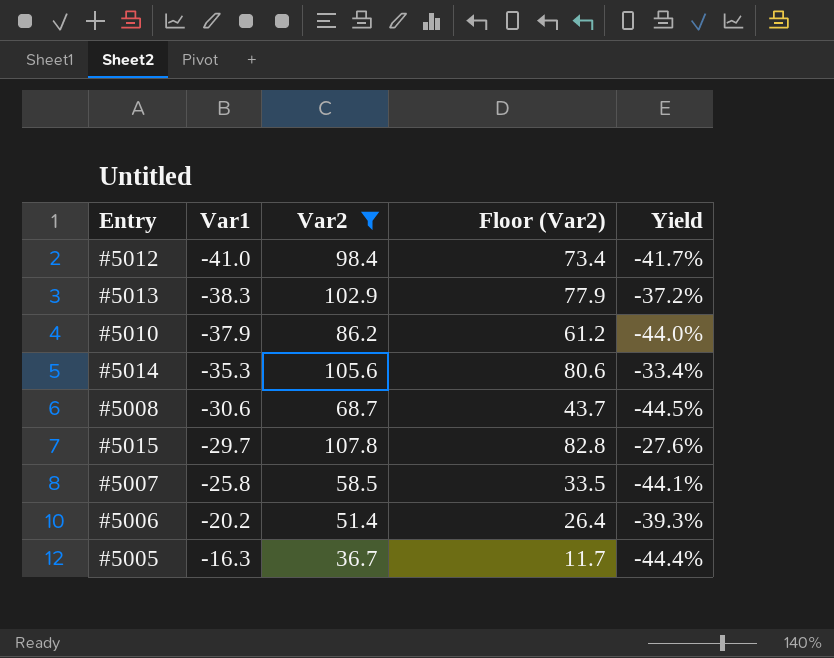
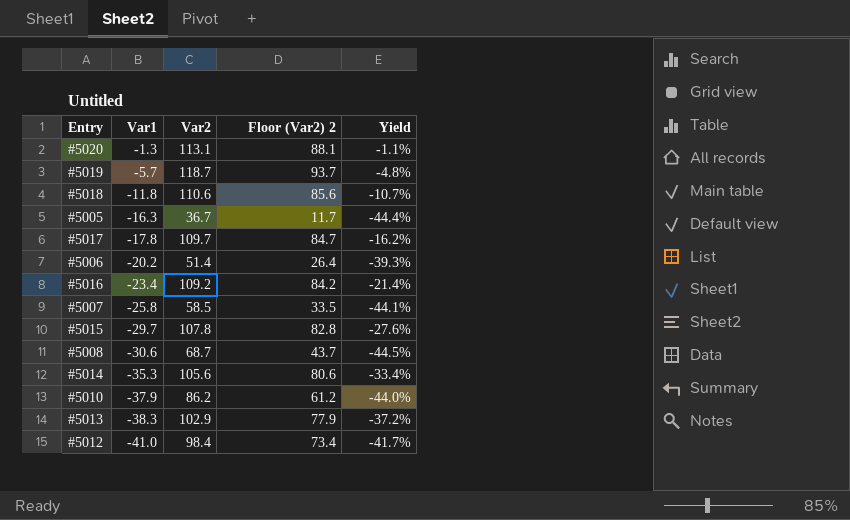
filter: Var2 <= 107.8 -> none
row order: Var1 ascending -> Var1 descending
column name: Floor (Var2) -> Floor (Var2) 2

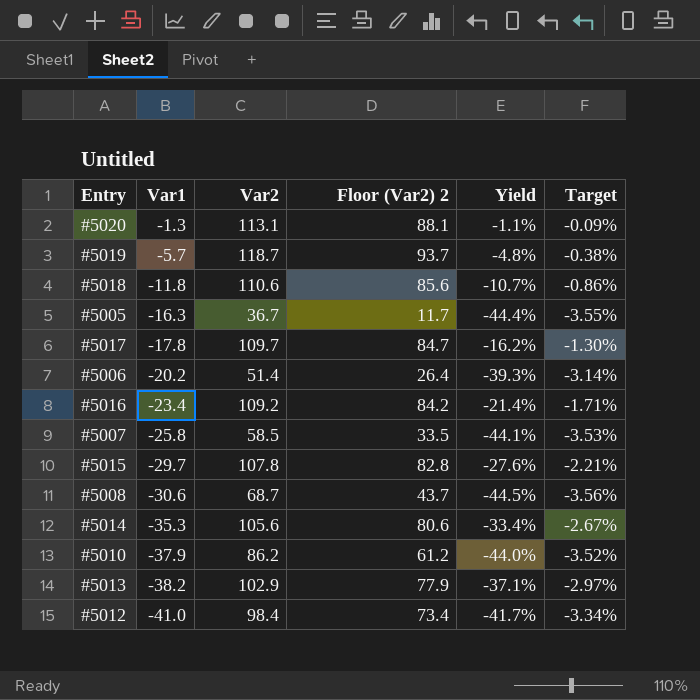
column Target | formula: none -> [Yield] * 0.08
#5013 | Var1: -38.3 -> -38.2
#5013 | Yield: -37.2% -> -37.1%

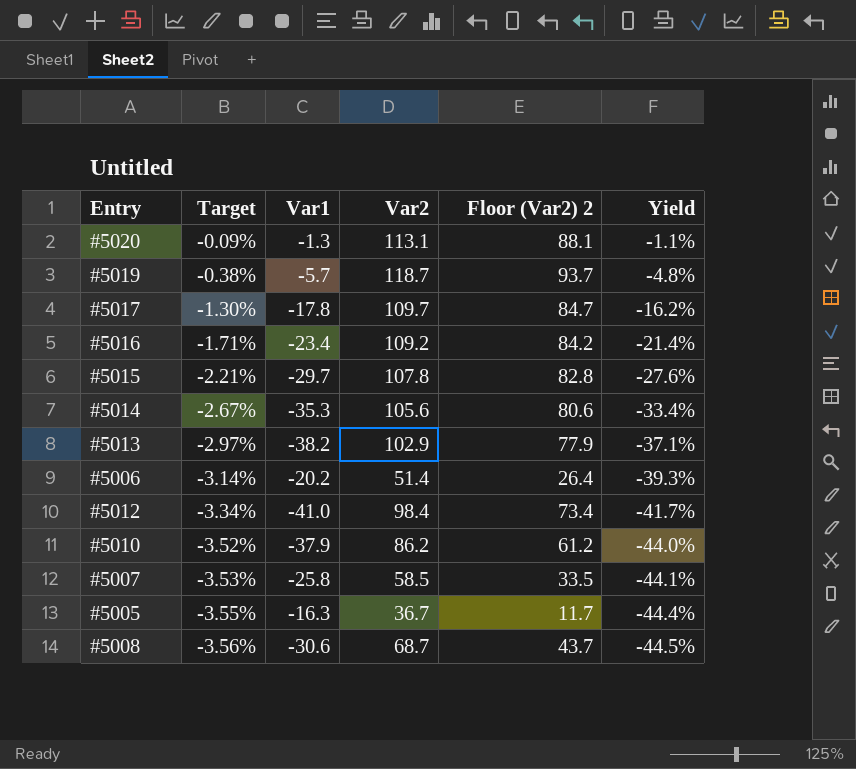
row order: Var1 descending -> Target descending
column Target | position: 6 -> 2
row #5018: -11.8 | 110.6 | 85.6 | -10.7% | -0.86% -> none

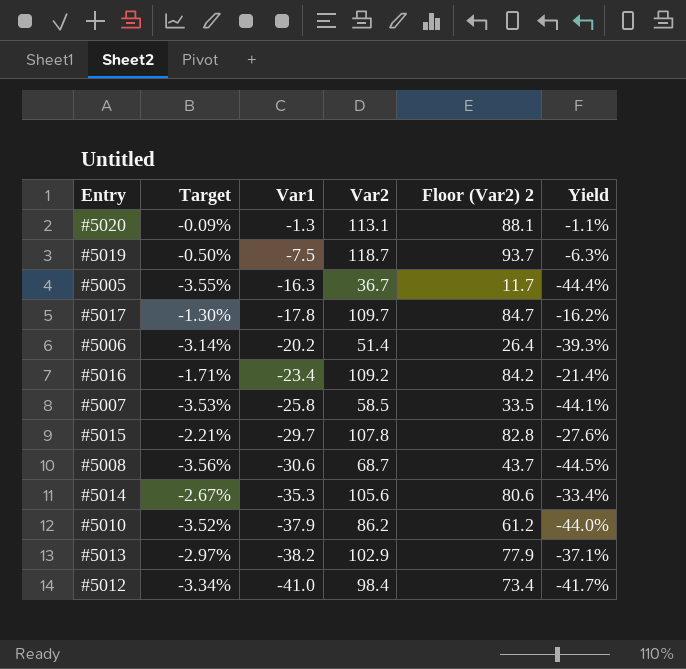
row order: Target descending -> Var1 descending
#5019 | Target: -0.38% -> -0.50%
#5019 | Var1: -5.7 -> -7.5
#5019 | Yield: -4.8% -> -6.3%

